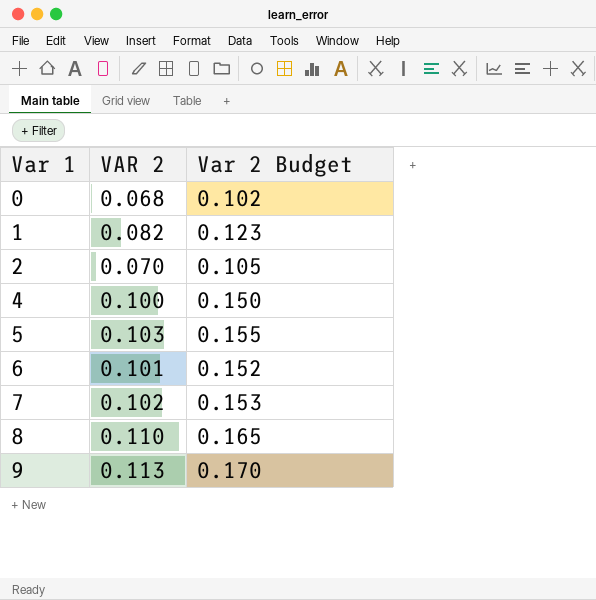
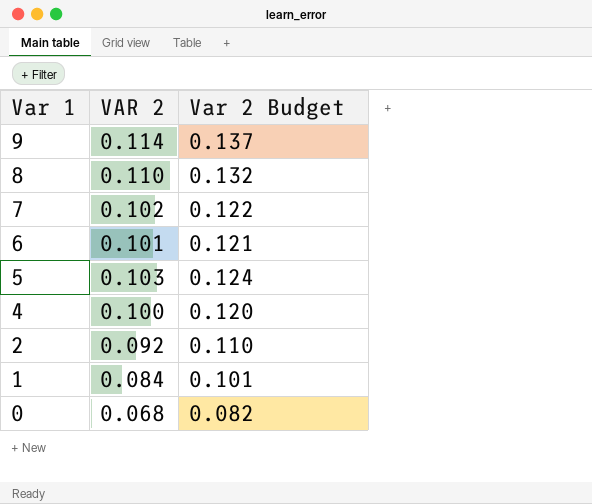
row order: Var 1 ascending -> Var 1 descending
column Var 2 Budget | formula: [VAR 2] * 1.5 -> [VAR 2] * 1.2
9 | VAR 2: 0.113 -> 0.114
2 | VAR 2: 0.070 -> 0.092
1 | VAR 2: 0.082 -> 0.084

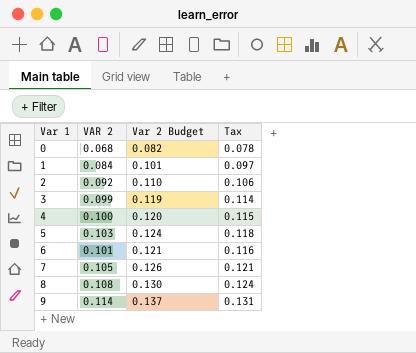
row order: Var 1 descending -> Var 1 ascending
column Tax | formula: none -> [VAR 2] * 1.15
row 3: none -> 0.099 | 0.119 | 0.114
7 | VAR 2: 0.102 -> 0.105
7 | Var 2 Budget: 0.122 -> 0.126
8 | VAR 2: 0.110 -> 0.108
8 | Var 2 Budget: 0.132 -> 0.130

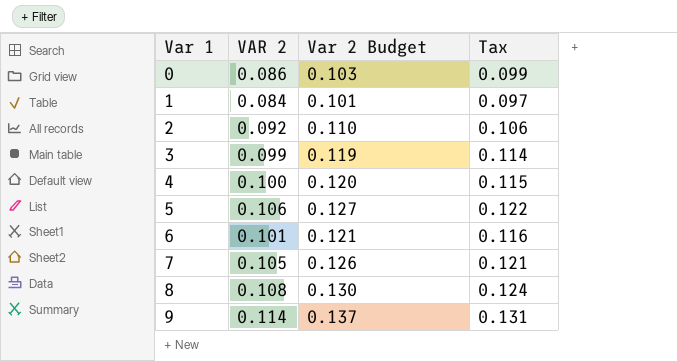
0 | VAR 2: 0.068 -> 0.086
0 | Var 2 Budget: 0.082 -> 0.103
0 | Tax: 0.078 -> 0.099
5 | VAR 2: 0.103 -> 0.106
5 | Var 2 Budget: 0.124 -> 0.127
5 | Tax: 0.118 -> 0.122

